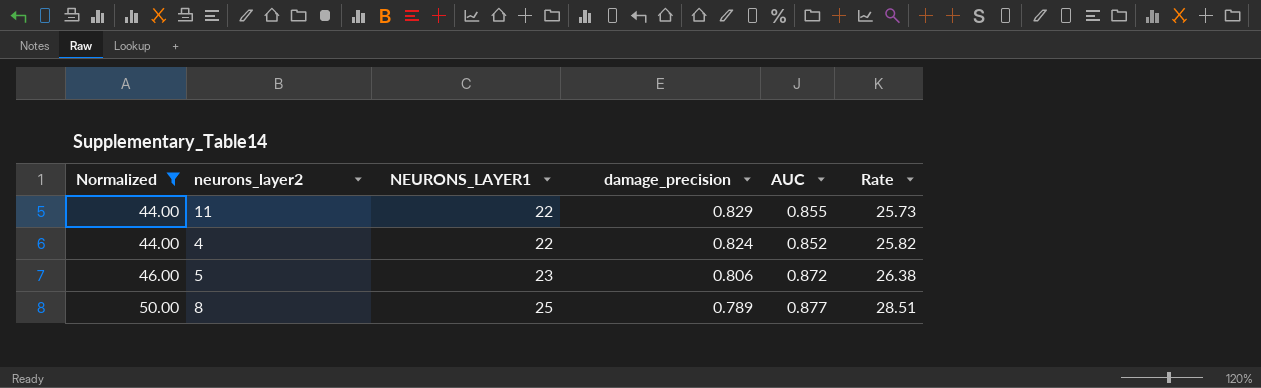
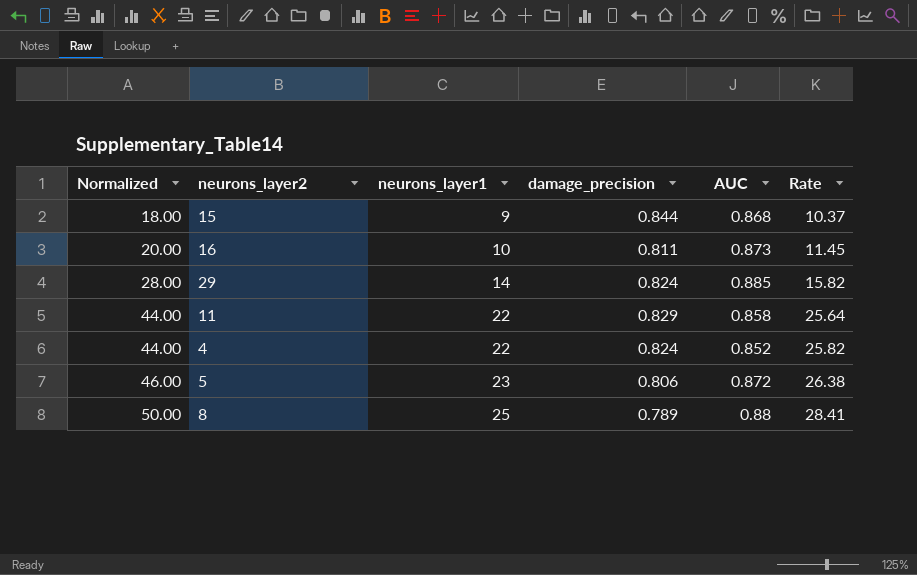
filter: Normalized >= 44.00 -> none
column name: NEURONS_LAYER1 -> neurons_layer1
11 | AUC: 0.855 -> 0.858
11 | Rate: 25.73 -> 25.64
8 | AUC: 0.877 -> 0.88
8 | Rate: 28.51 -> 28.41

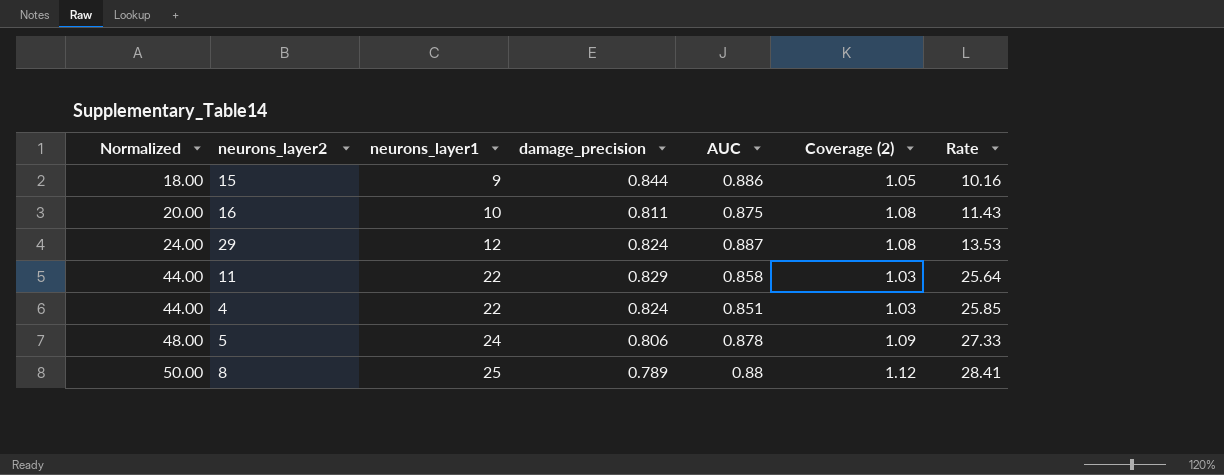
column Coverage (2) | formula: none -> [AUC] / [damage_precision]
15 | AUC: 0.868 -> 0.886
15 | Rate: 10.37 -> 10.16
16 | AUC: 0.873 -> 0.875
16 | Rate: 11.45 -> 11.43
29 | Normalized: 28.00 -> 24.00
29 | neurons_layer1: 14 -> 12
29 | AUC: 0.885 -> 0.887
29 | Rate: 15.82 -> 13.53
4 | AUC: 0.852 -> 0.851
4 | Rate: 25.82 -> 25.85
5 | Normalized: 46.00 -> 48.00
5 | neurons_layer1: 23 -> 24
5 | AUC: 0.872 -> 0.878
5 | Rate: 26.38 -> 27.33

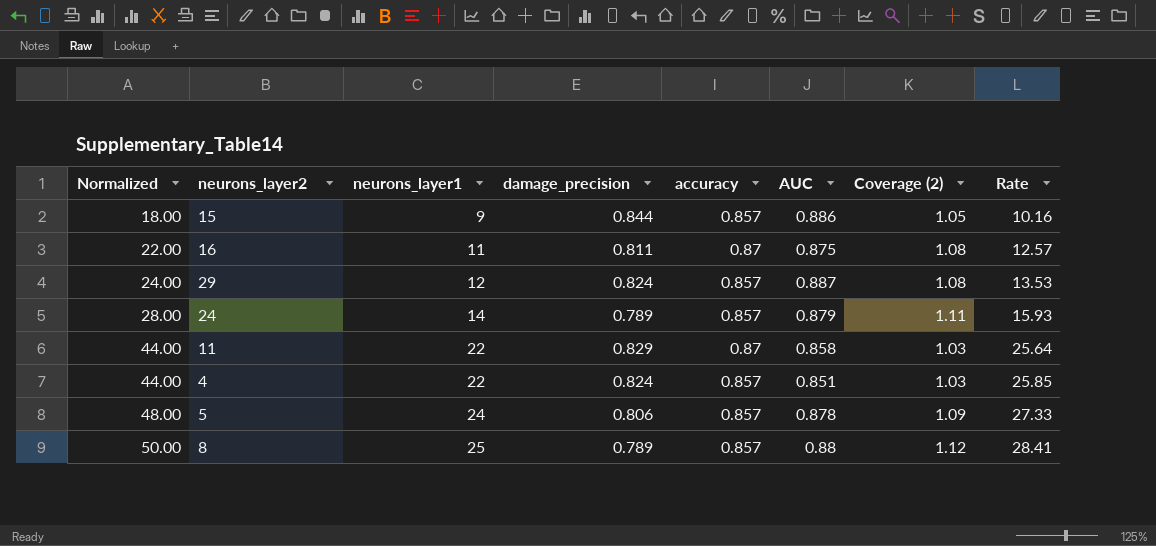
column accuracy | position: none -> 5
16 | Normalized: 20.00 -> 22.00
16 | neurons_layer1: 10 -> 11
16 | Rate: 11.43 -> 12.57
row 24: none -> 28.00 | 14 | 0.789 | 0.857 | 0.879 | 1.11 | 15.93

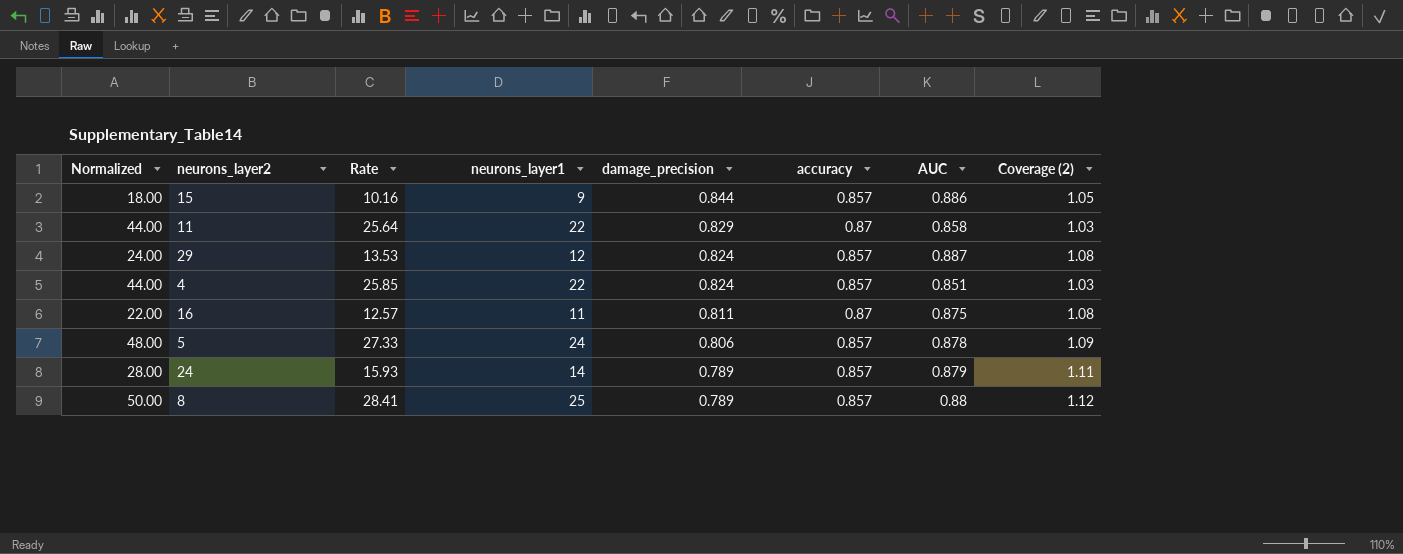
row order: Normalized ascending -> damage_precision descending
column Rate | position: 8 -> 3

